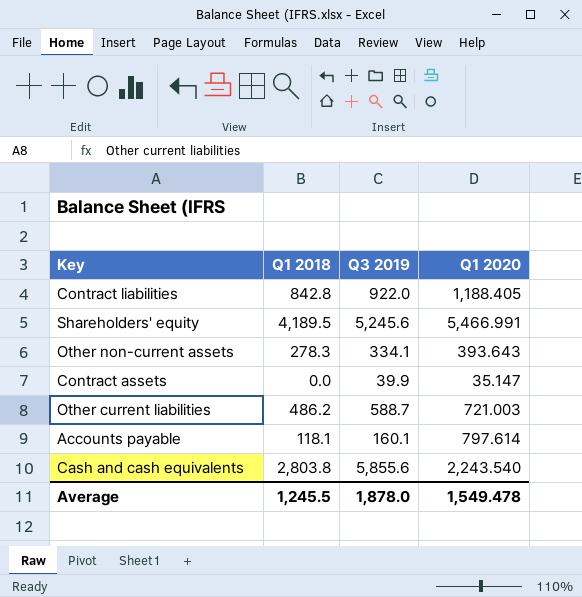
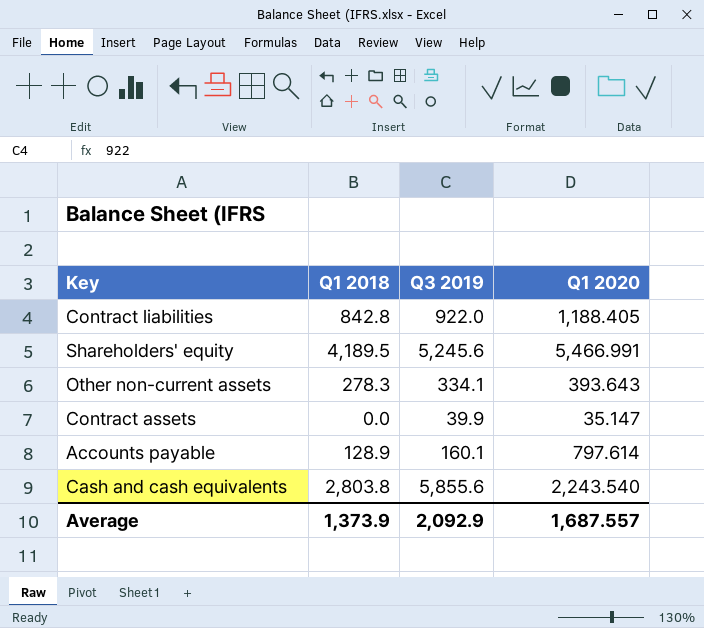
row Other current liabilities: 486.2 | 588.7 | 721.003 -> none
Accounts payable | Q1 2018: 118.1 -> 128.9
Average | Q1 2018: 1,245.5 -> 1,373.9
Average | Q3 2019: 1,878.0 -> 2,092.9
Average | Q1 2020: 1,549.478 -> 1,687.557

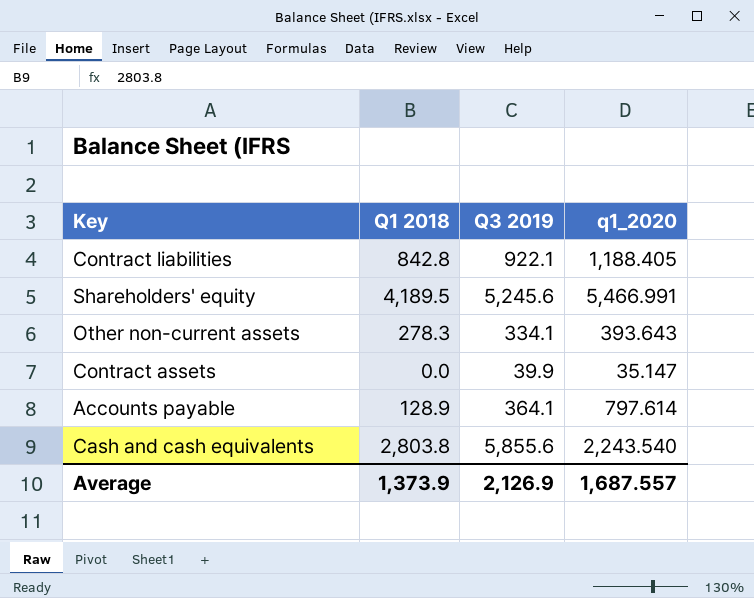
column name: Q1 2020 -> q1_2020
Contract liabilities | Q3 2019: 922.0 -> 922.1
Accounts payable | Q3 2019: 160.1 -> 364.1
Average | Q3 2019: 2,092.9 -> 2,126.9

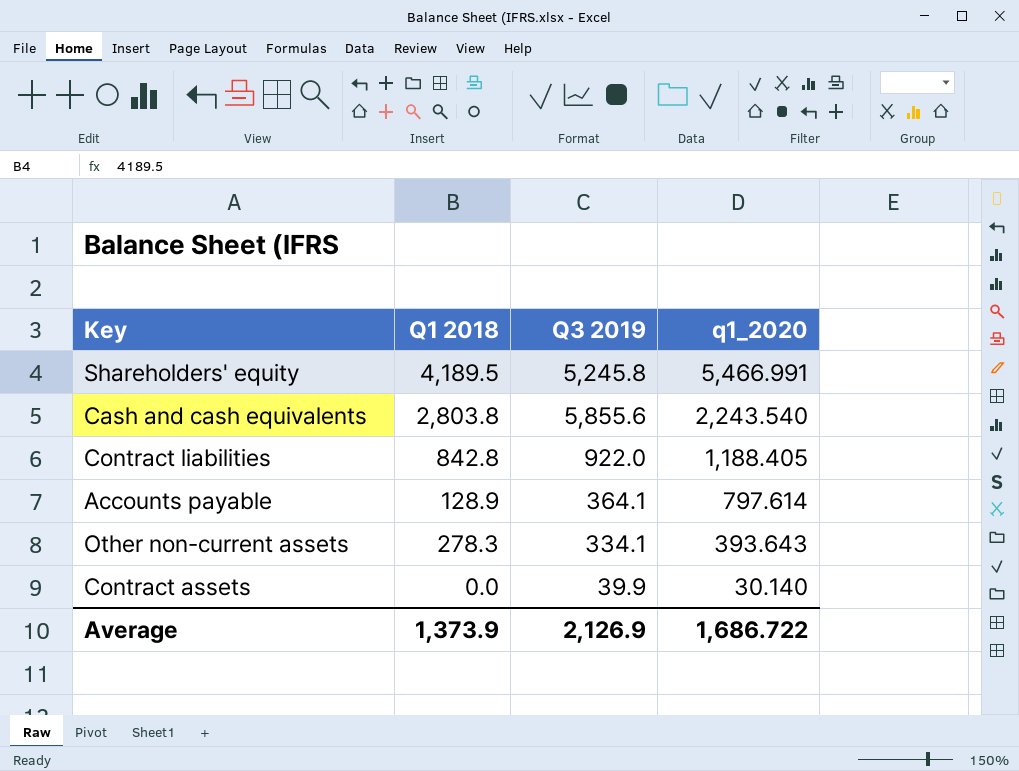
row order: none -> q1_2020 descending
Shareholders' equity | Q3 2019: 5,245.6 -> 5,245.8
Contract liabilities | Q3 2019: 922.1 -> 922.0
Contract assets | q1_2020: 35.147 -> 30.140
Average | q1_2020: 1,687.557 -> 1,686.722

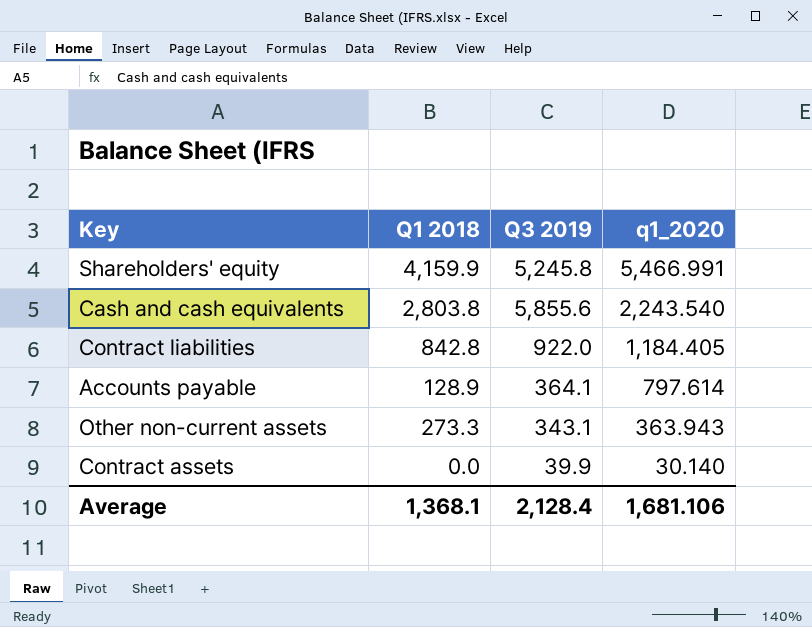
Shareholders' equity | Q1 2018: 4,189.5 -> 4,159.9
Contract liabilities | q1_2020: 1,188.405 -> 1,184.405
Other non-current assets | Q1 2018: 278.3 -> 273.3
Other non-current assets | Q3 2019: 334.1 -> 343.1
Other non-current assets | q1_2020: 393.643 -> 363.943
Average | Q1 2018: 1,373.9 -> 1,368.1
Average | Q3 2019: 2,126.9 -> 2,128.4
Average | q1_2020: 1,686.722 -> 1,681.106

